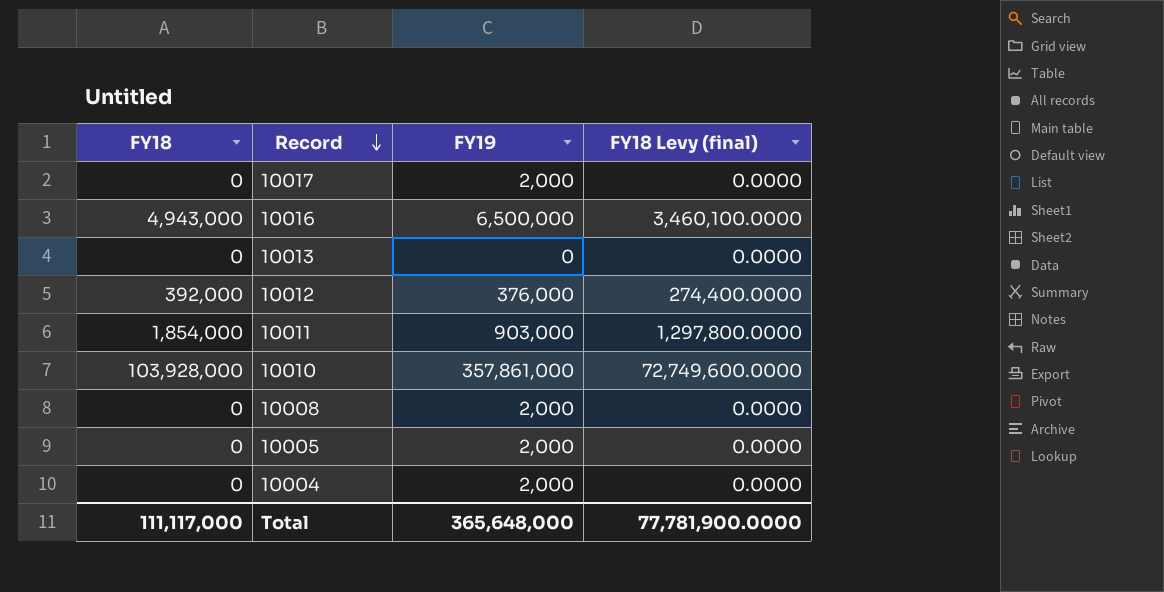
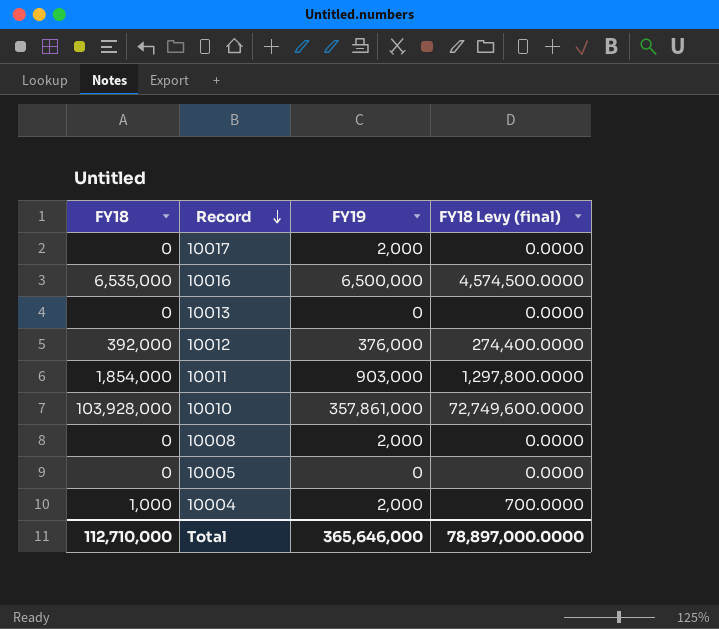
10016 | FY18: 4,943,000 -> 6,535,000
10016 | FY18 Levy (final): 3,460,100.0000 -> 4,574,500.0000
10005 | FY19: 2,000 -> 0
10004 | FY18: 0 -> 1,000
10004 | FY18 Levy (final): 0.0000 -> 700.0000
Total | FY18: 111,117,000 -> 112,710,000
Total | FY19: 365,648,000 -> 365,646,000
Total | FY18 Levy (final): 77,781,900.0000 -> 78,897,000.0000

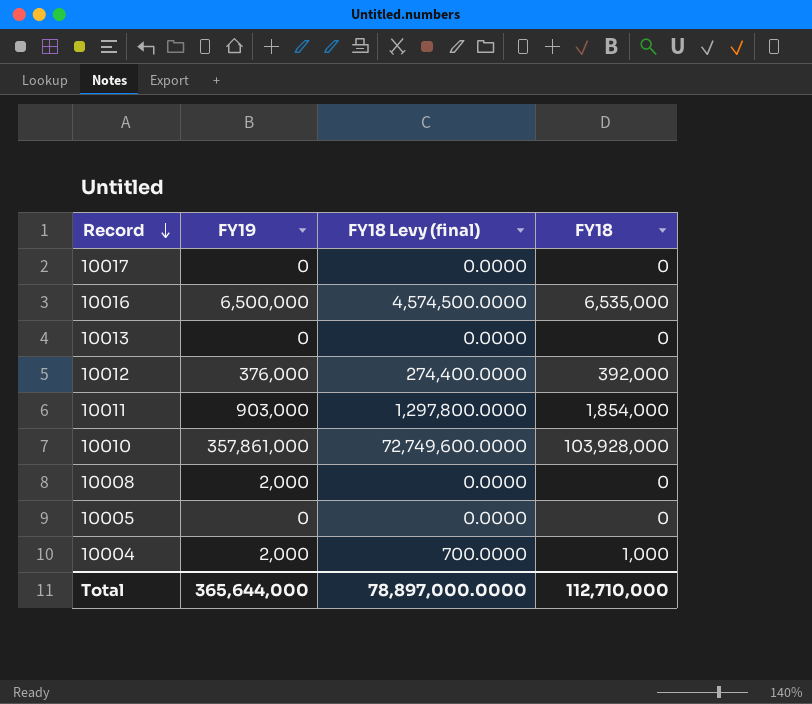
column FY18 | position: 1 -> 4
10017 | FY19: 2,000 -> 0
Total | FY19: 365,646,000 -> 365,644,000

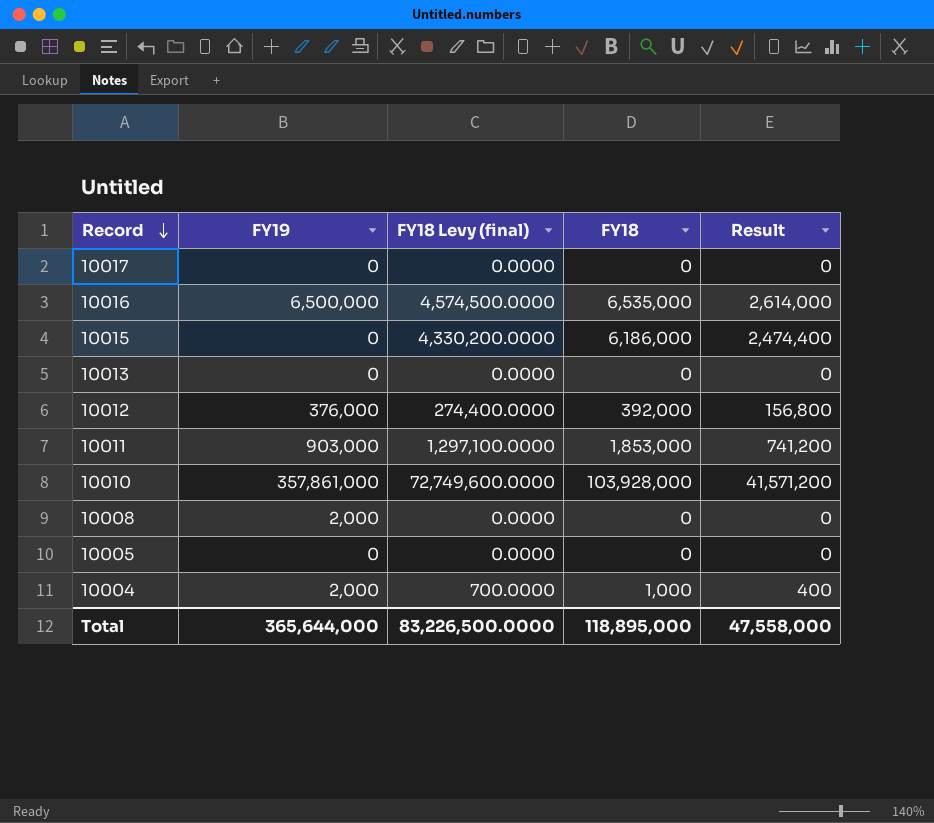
column Result | formula: none -> [FY18] * 0.4
row 10015: none -> 0 | 4,330,200.0000 | 6,186,000 | 2,474,400
10011 | FY18 Levy (final): 1,297,800.0000 -> 1,297,100.0000
10011 | FY18: 1,854,000 -> 1,853,000
Total | FY18 Levy (final): 78,897,000.0000 -> 83,226,500.0000
Total | FY18: 112,710,000 -> 118,895,000

